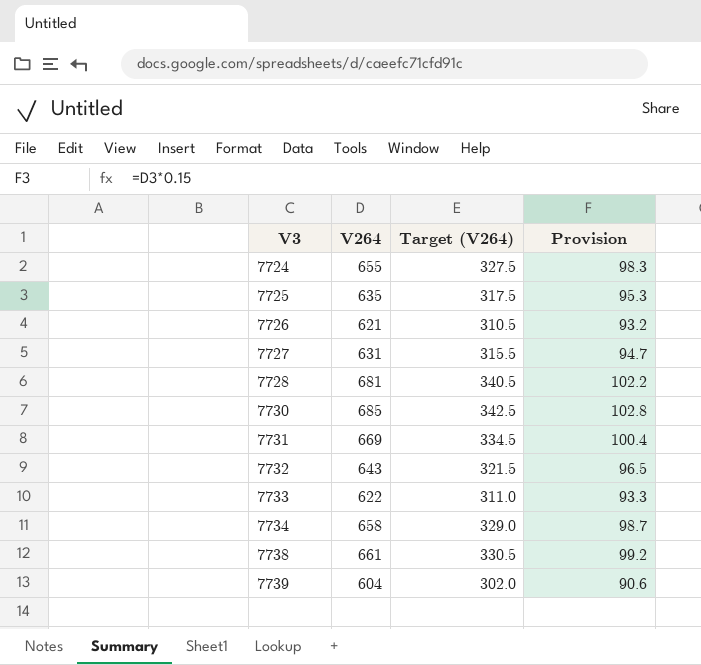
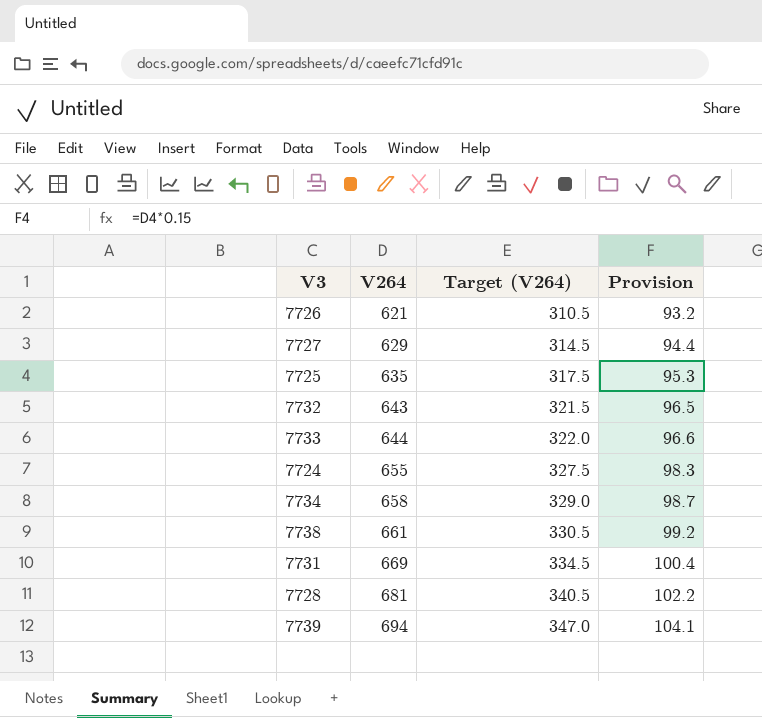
row order: V3 ascending -> V264 ascending
row 7730: 685 | 342.5 | 102.8 -> none
7727 | V264: 631 -> 629
7727 | Target (V264): 315.5 -> 314.5
7727 | Provision: 94.7 -> 94.4
7733 | V264: 622 -> 644
7733 | Target (V264): 311.0 -> 322.0
7733 | Provision: 93.3 -> 96.6
7739 | V264: 604 -> 694
7739 | Target (V264): 302.0 -> 347.0
7739 | Provision: 90.6 -> 104.1

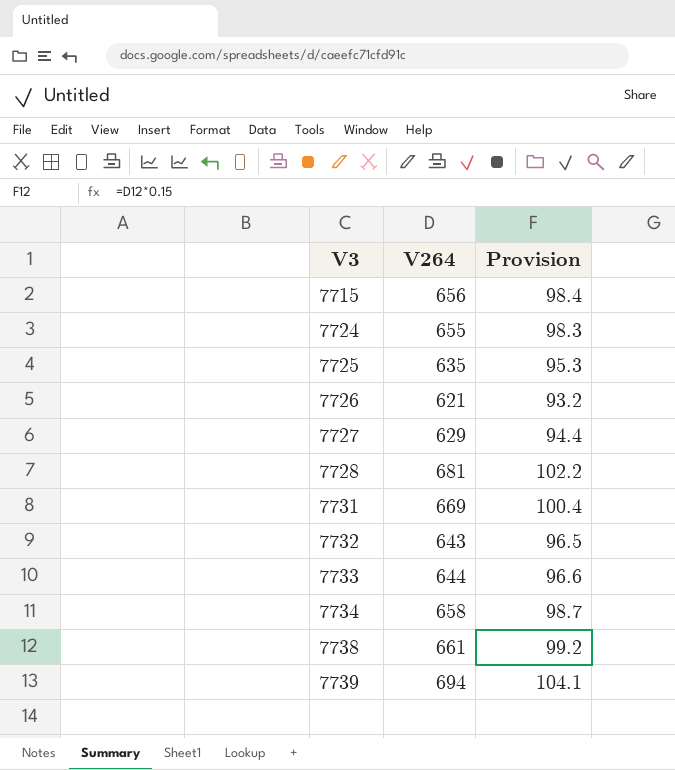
row order: V264 ascending -> V3 ascending
column Target (V264) | formula: [V264] * 0.5 -> none
row 7715: none -> 656 | 98.4

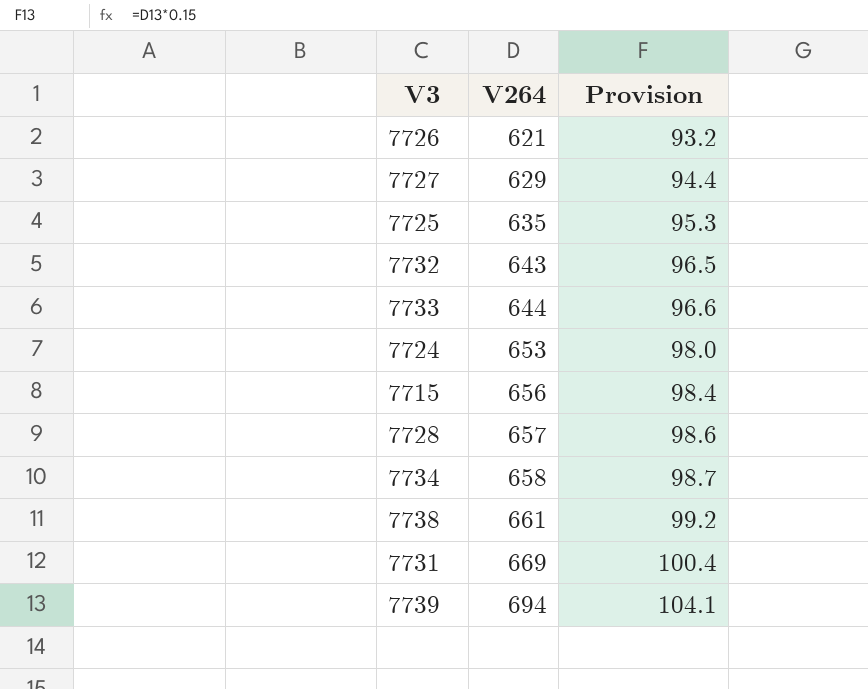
row order: V3 ascending -> V264 ascending
7724 | V264: 655 -> 653
7724 | Provision: 98.3 -> 98.0
7728 | V264: 681 -> 657
7728 | Provision: 102.2 -> 98.6

